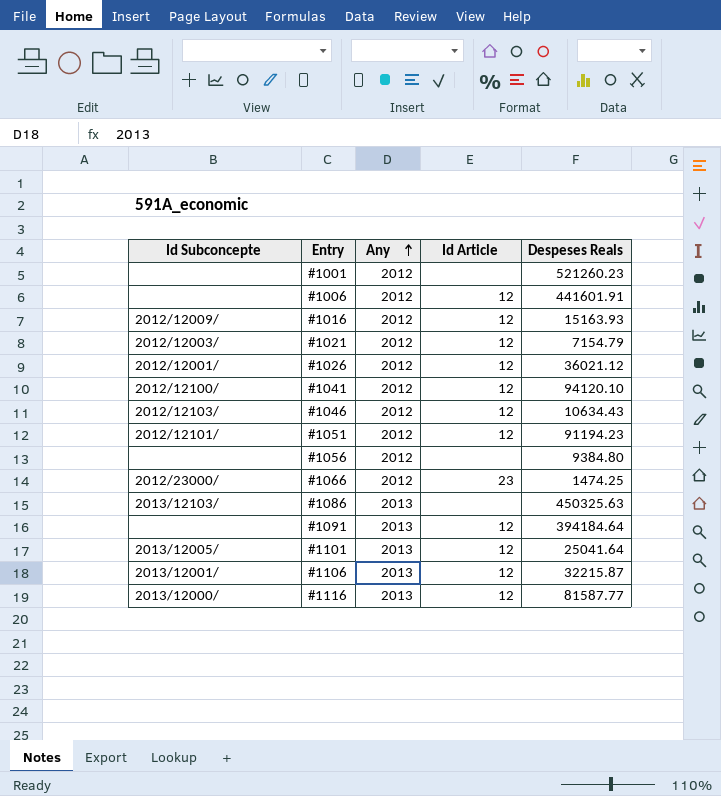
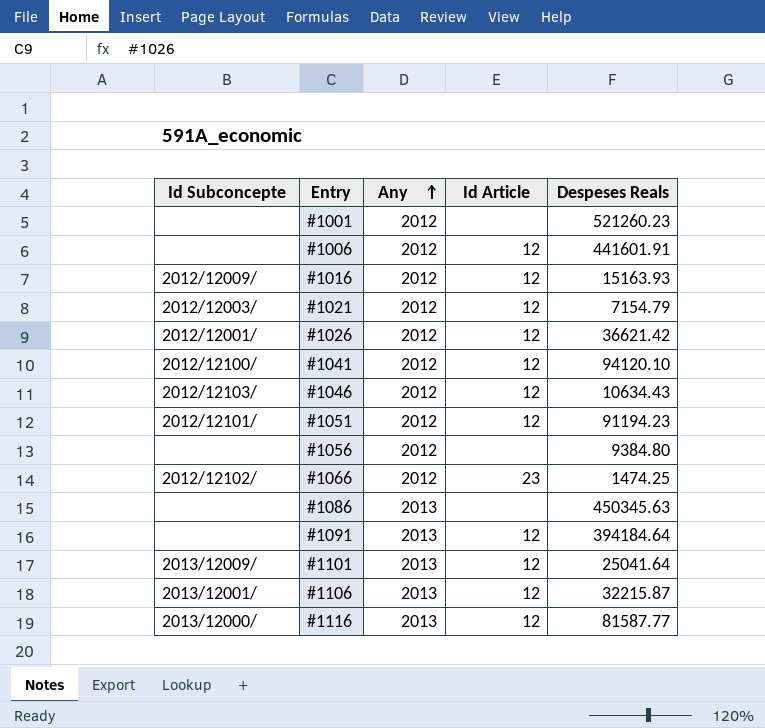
#1026 | Despeses Reals: 36021.12 -> 36621.42
#1066 | Id Subconcepte: 2012/23000/ -> 2012/12102/
#1086 | Id Subconcepte: 2013/12103/ -> none
#1086 | Despeses Reals: 450325.63 -> 450345.63
#1101 | Id Subconcepte: 2013/12005/ -> 2013/12009/

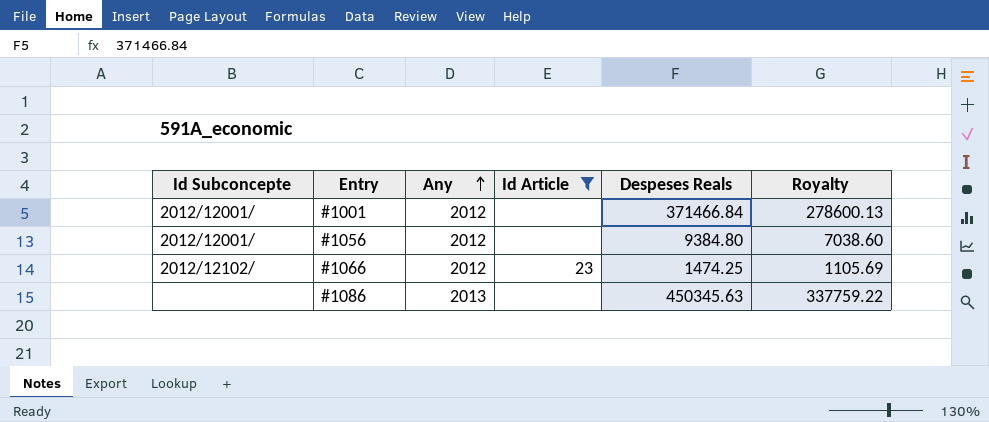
filter: none -> Id Article != 12
column Royalty | formula: none -> [Despeses Reals] * 0.75
#1001 | Id Subconcepte: none -> 2012/12001/
#1001 | Despeses Reals: 521260.23 -> 371466.84
#1056 | Id Subconcepte: none -> 2012/12001/

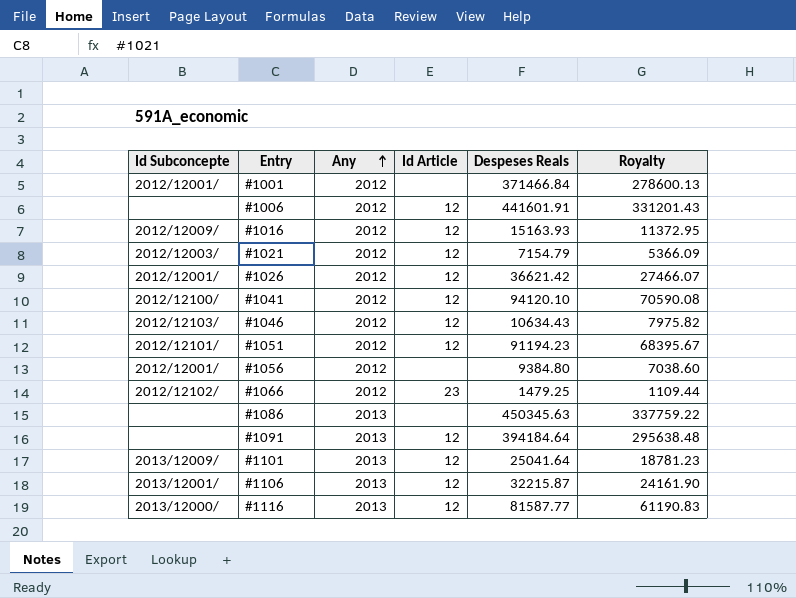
filter: Id Article != 12 -> none
#1066 | Despeses Reals: 1474.25 -> 1479.25
#1066 | Royalty: 1105.69 -> 1109.44

